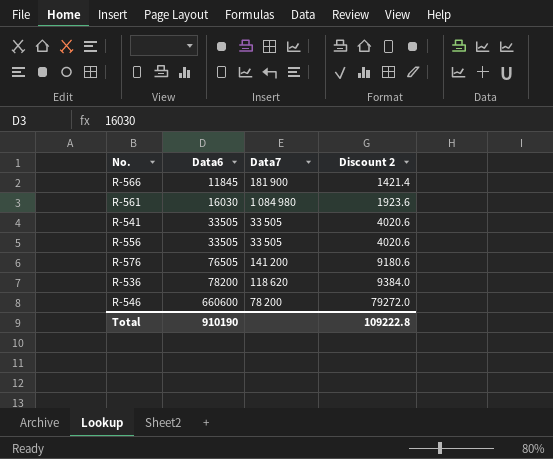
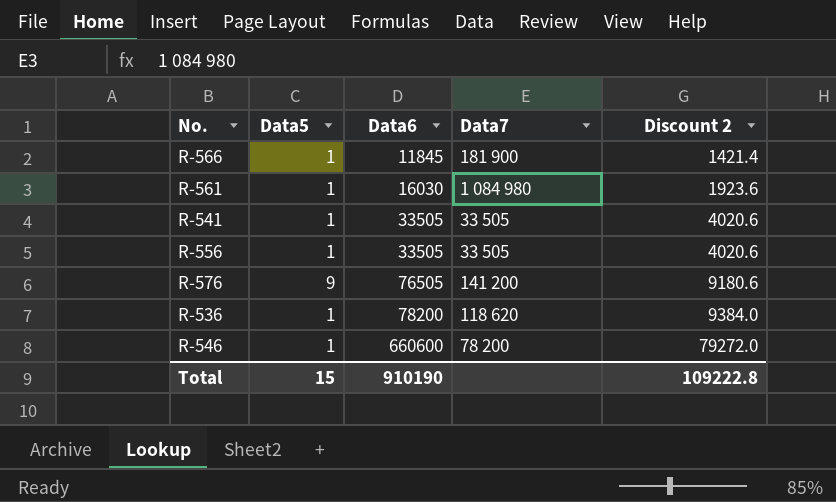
column Data5 | position: none -> 2

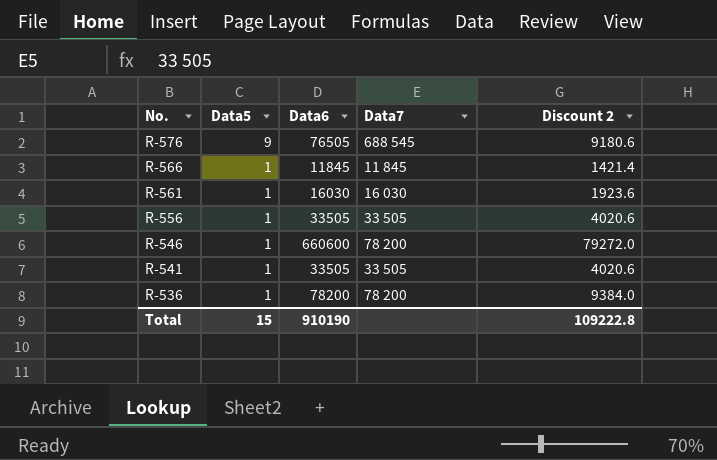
row order: Data6 ascending -> No. descending
R-576 | Data7: 141 200 -> 688 545
R-566 | Data7: 181 900 -> 11 845
R-561 | Data7: 1 084 980 -> 16 030
R-536 | Data7: 118 620 -> 78 200

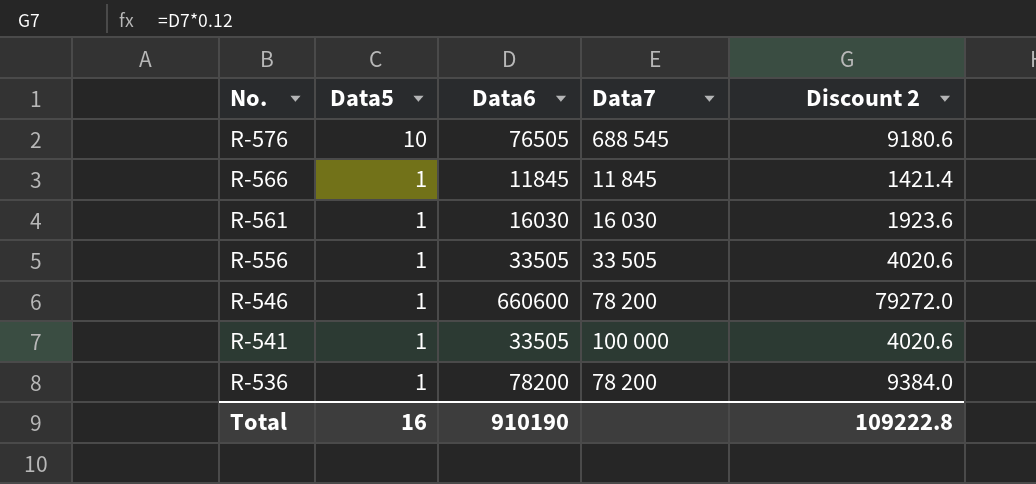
R-576 | Data5: 9 -> 10
R-541 | Data7: 33 505 -> 100 000
Total | Data5: 15 -> 16

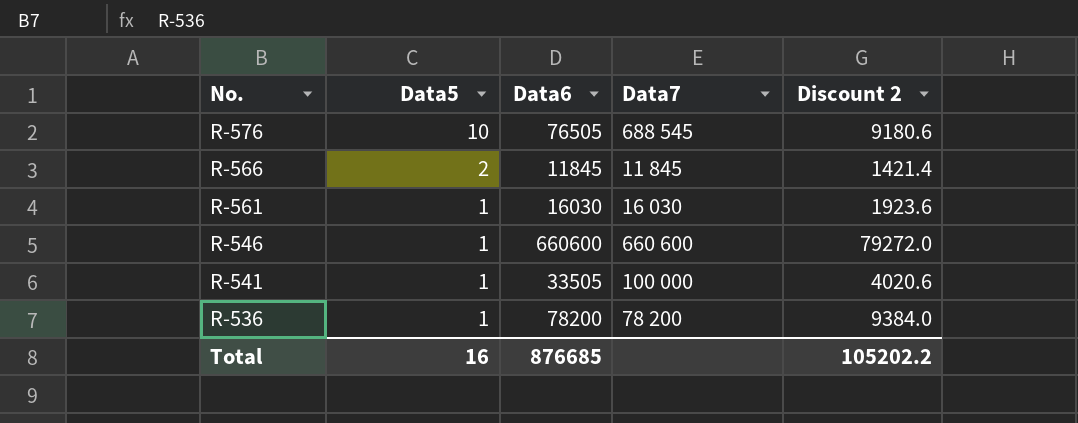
row R-556: 1 | 33505 | 33 505 | 4020.6 -> none
R-566 | Data5: 1 -> 2
R-546 | Data7: 78 200 -> 660 600
Total | Data6: 910190 -> 876685
Total | Discount 2: 109222.8 -> 105202.2

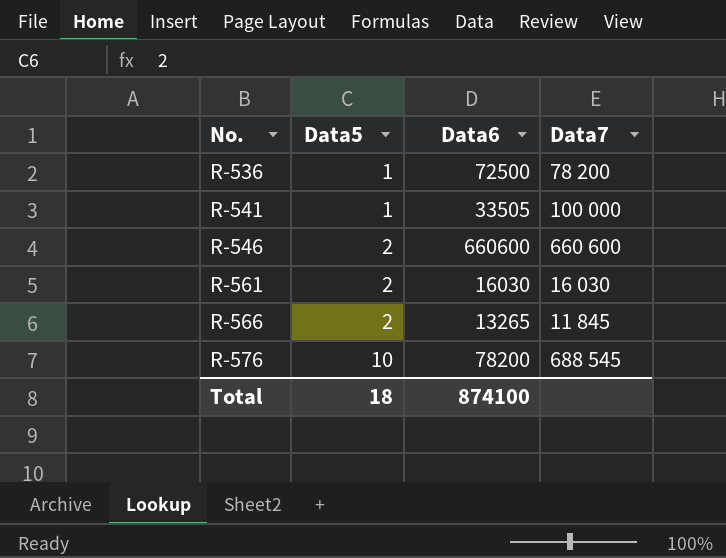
row order: No. descending -> No. ascending
column Discount 2 | formula: [Data6] * 0.12 -> none
R-536 | Data6: 78200 -> 72500
R-546 | Data5: 1 -> 2
R-561 | Data5: 1 -> 2
R-566 | Data6: 11845 -> 13265
R-576 | Data6: 76505 -> 78200
Total | Data5: 16 -> 18
Total | Data6: 876685 -> 874100

